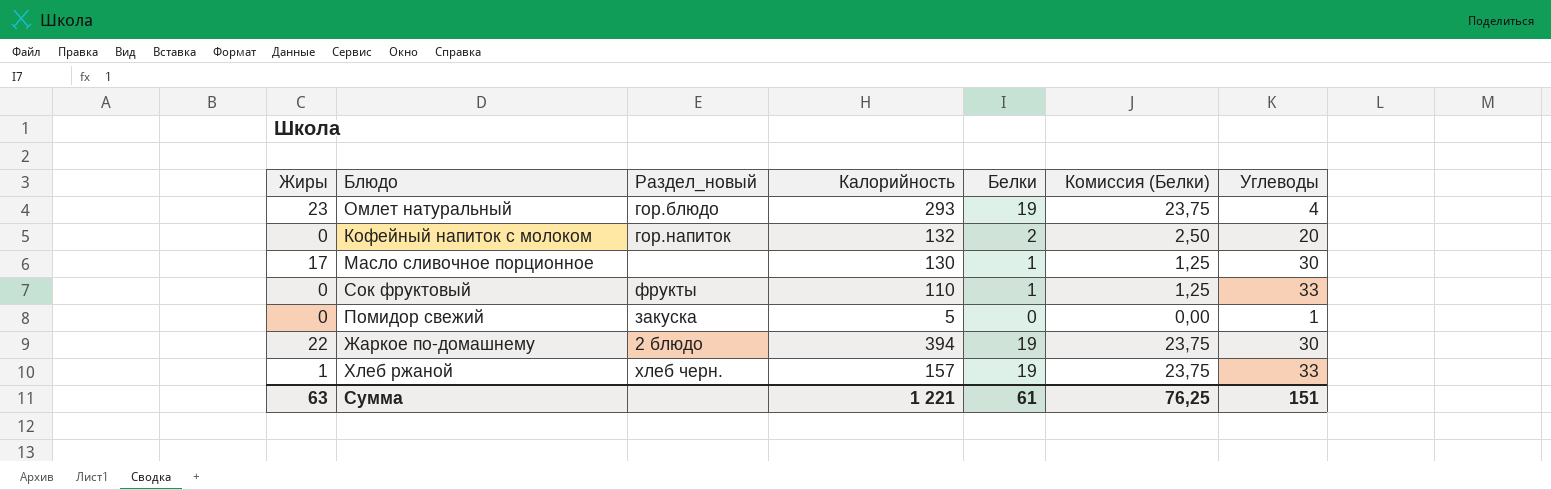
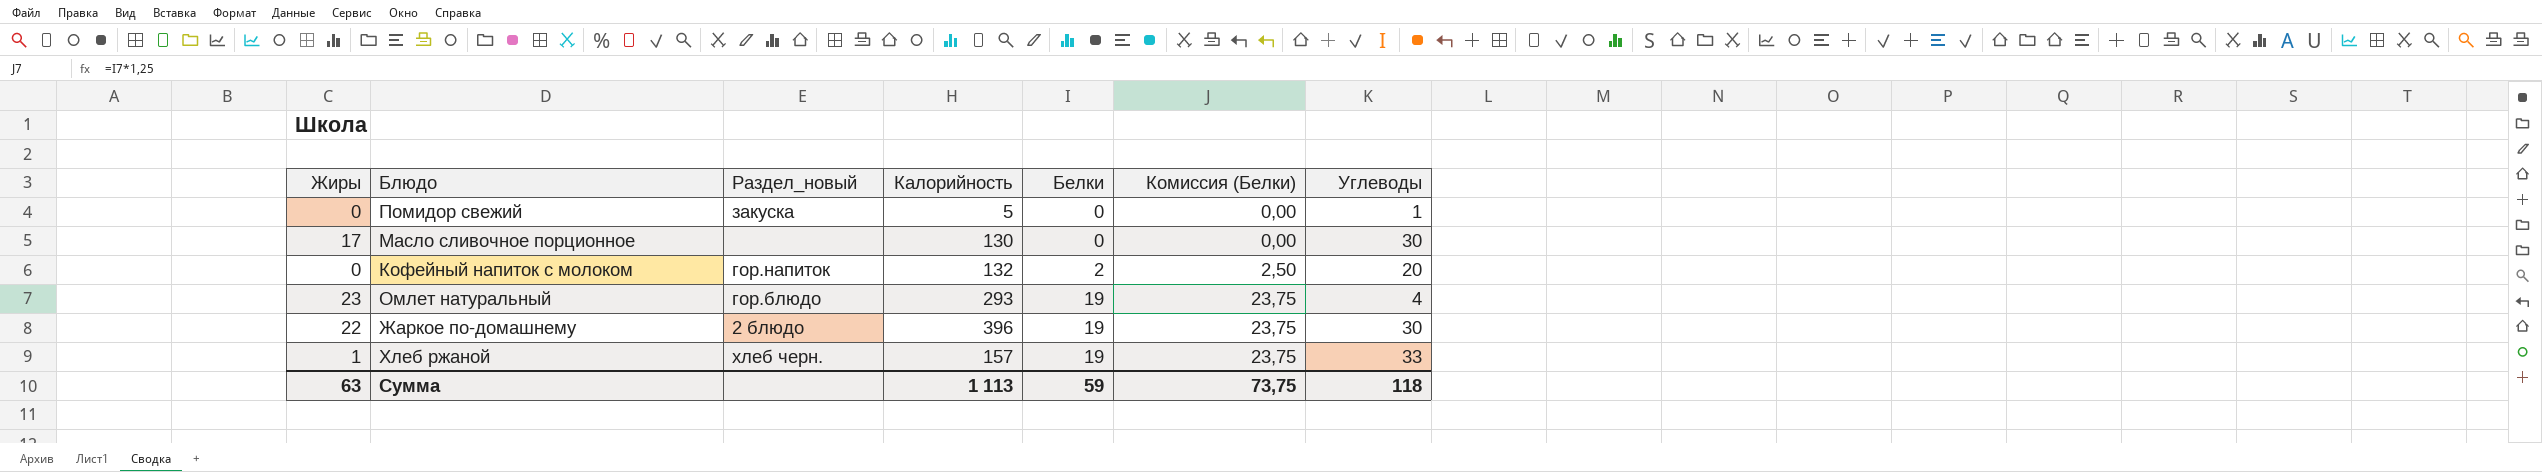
row order: none -> Белки ascending
row Сок фруктовый: 0 | фрукты | 110 | 1 | 1,25 | 33 -> none
Масло сливочное порционное | Белки: 1 -> 0
Масло сливочное порционное | Комиссия (Белки): 1,25 -> 0,00
Жаркое по-домашнему | Калорийность: 394 -> 396
Сумма | Калорийность: 1 221 -> 1 113
Сумма | Белки: 61 -> 59
Сумма | Комиссия (Белки): 76,25 -> 73,75
Сумма | Углеводы: 151 -> 118

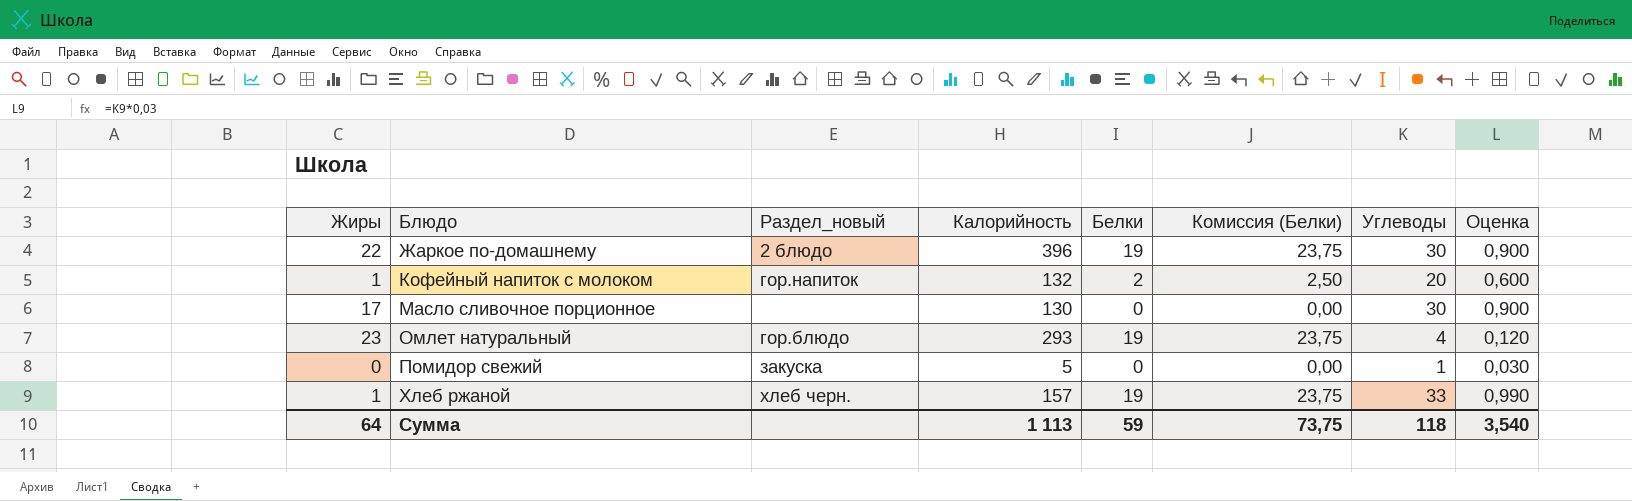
row order: Белки ascending -> Блюдо ascending
column Оценка | formula: none -> [Углеводы] * 0,03
Кофейный напиток с молоком | Жиры: 0 -> 1
Сумма | Жиры: 63 -> 64

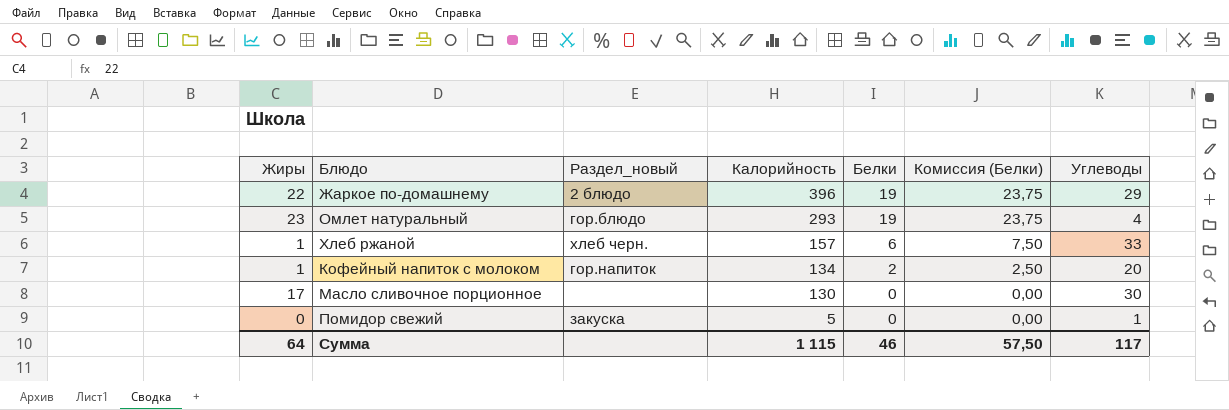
row order: Блюдо ascending -> Калорийность descending
column Оценка | formula: [Углеводы] * 0,03 -> none
Жаркое по-домашнему | Углеводы: 30 -> 29
Хлеб ржаной | Белки: 19 -> 6
Хлеб ржаной | Комиссия (Белки): 23,75 -> 7,50
Кофейный напиток с молоком | Калорийность: 132 -> 134
Сумма | Калорийность: 1 113 -> 1 115
Сумма | Белки: 59 -> 46
Сумма | Комиссия (Белки): 73,75 -> 57,50
Сумма | Углеводы: 118 -> 117

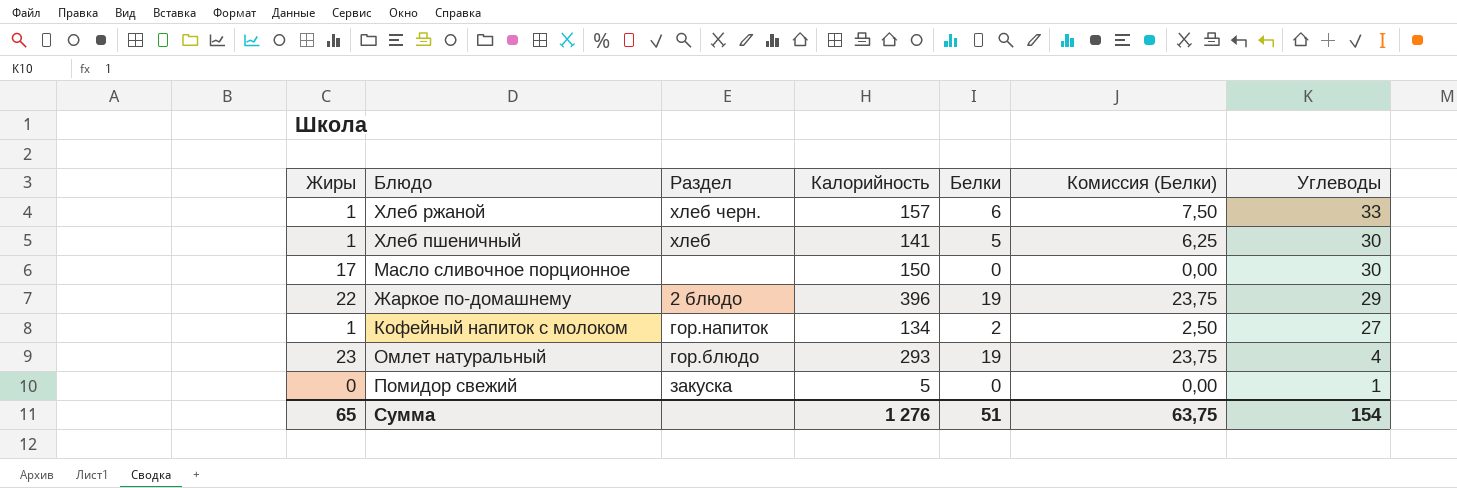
row order: Калорийность descending -> Углеводы descending
column name: Раздел_новый -> Раздел
row Хлеб пшеничный: none -> 1 | хлеб | 141 | 5 | 6,25 | 30
Масло сливочное порционное | Калорийность: 130 -> 150
Кофейный напиток с молоком | Углеводы: 20 -> 27
Сумма | Жиры: 64 -> 65
Сумма | Калорийность: 1 115 -> 1 276
Сумма | Белки: 46 -> 51
Сумма | Комиссия (Белки): 57,50 -> 63,75
Сумма | Углеводы: 117 -> 154

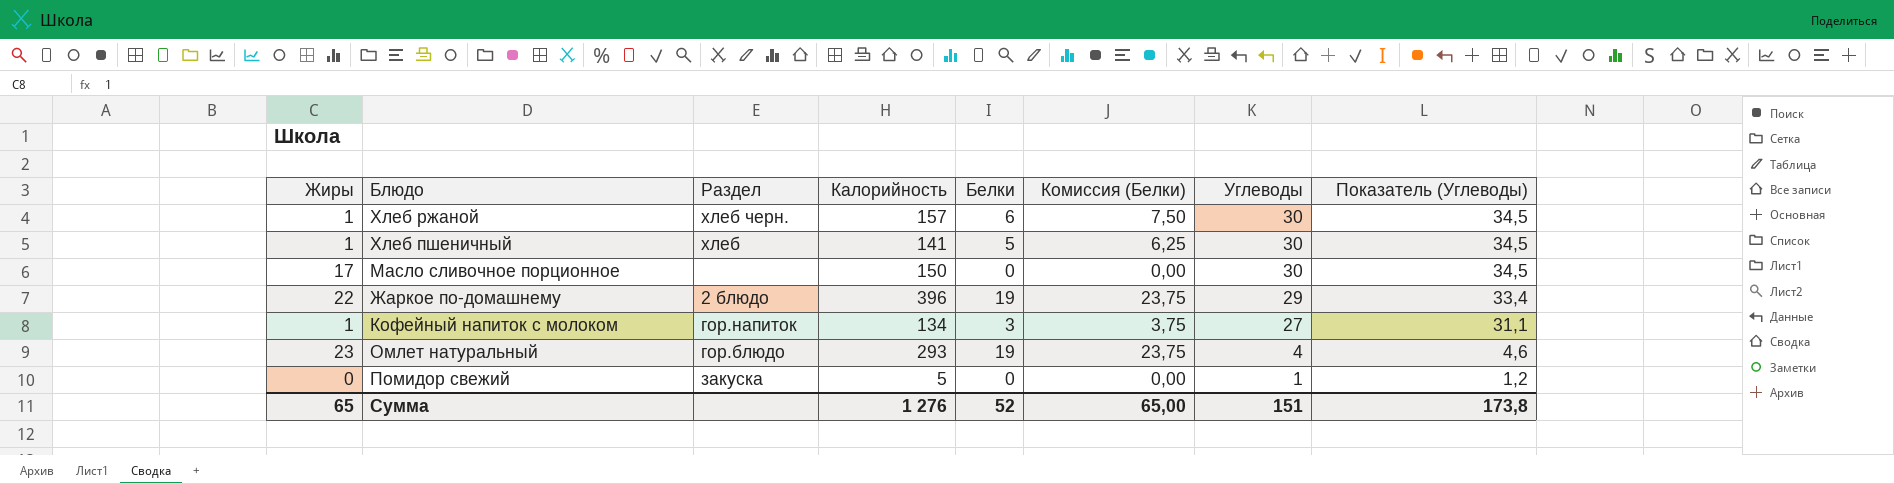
column Показатель (Углеводы) | formula: none -> [Углеводы] * 1,15
Хлеб ржаной | Углеводы: 33 -> 30
Кофейный напиток с молоком | Белки: 2 -> 3
Кофейный напиток с молоком | Комиссия (Белки): 2,50 -> 3,75
Сумма | Белки: 51 -> 52
Сумма | Комиссия (Белки): 63,75 -> 65,00
Сумма | Углеводы: 154 -> 151

